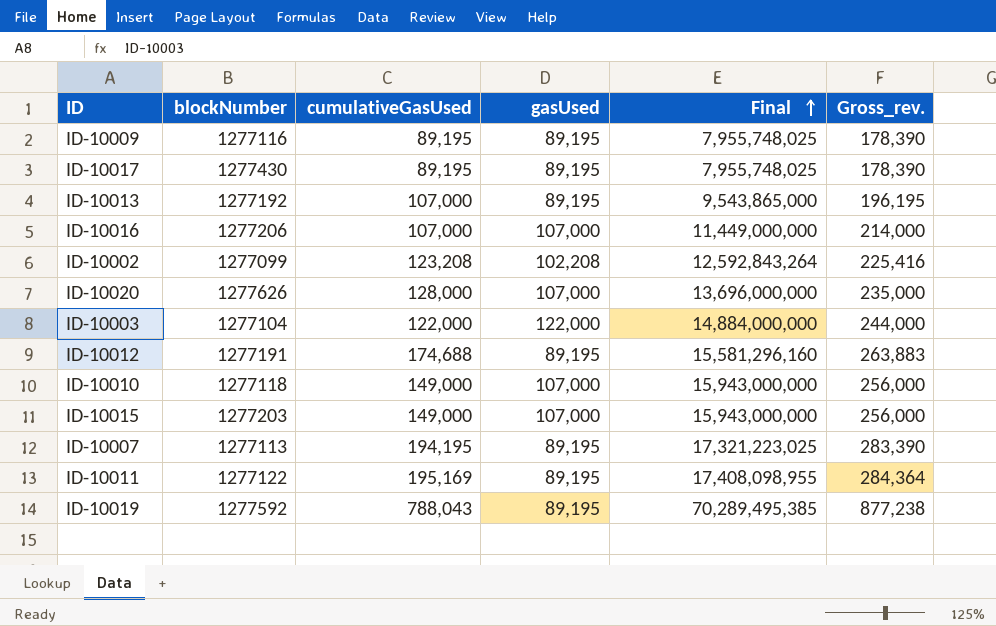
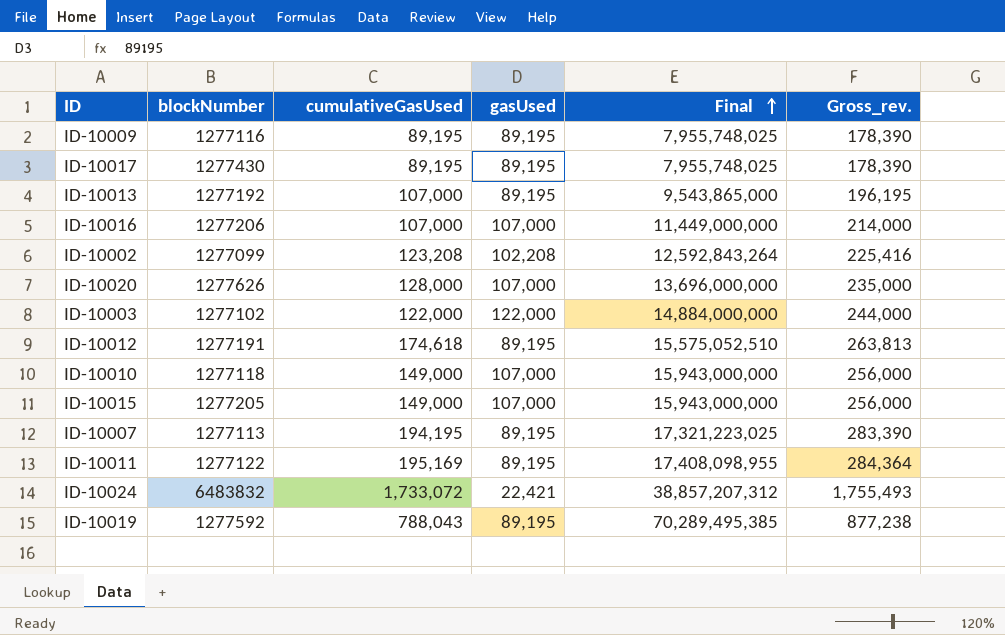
ID-10003 | blockNumber: 1277104 -> 1277102
ID-10012 | cumulativeGasUsed: 174,688 -> 174,618
ID-10012 | Final: 15,581,296,160 -> 15,575,052,510
ID-10012 | Gross_rev.: 263,883 -> 263,813
ID-10015 | blockNumber: 1277203 -> 1277205
row ID-10024: none -> 6483832 | 1,733,072 | 22,421 | 38,857,207,312 | 1,755,493

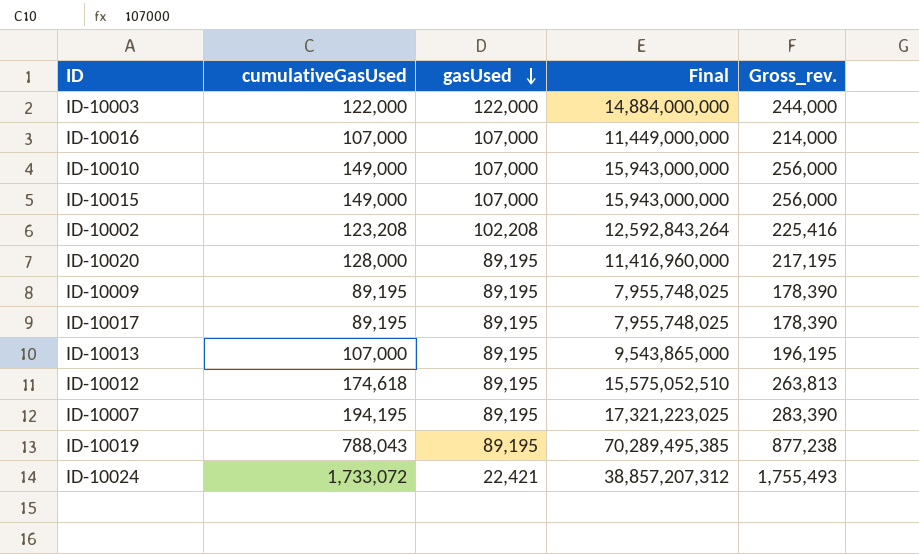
row order: Final ascending -> gasUsed descending
column blockNumber | position: 2 -> none
row ID-10011: 1277122 | 195,169 | 89,195 | 17,408,098,955 | 284,364 -> none
ID-10020 | gasUsed: 107,000 -> 89,195
ID-10020 | Final: 13,696,000,000 -> 11,416,960,000
ID-10020 | Gross_rev.: 235,000 -> 217,195

